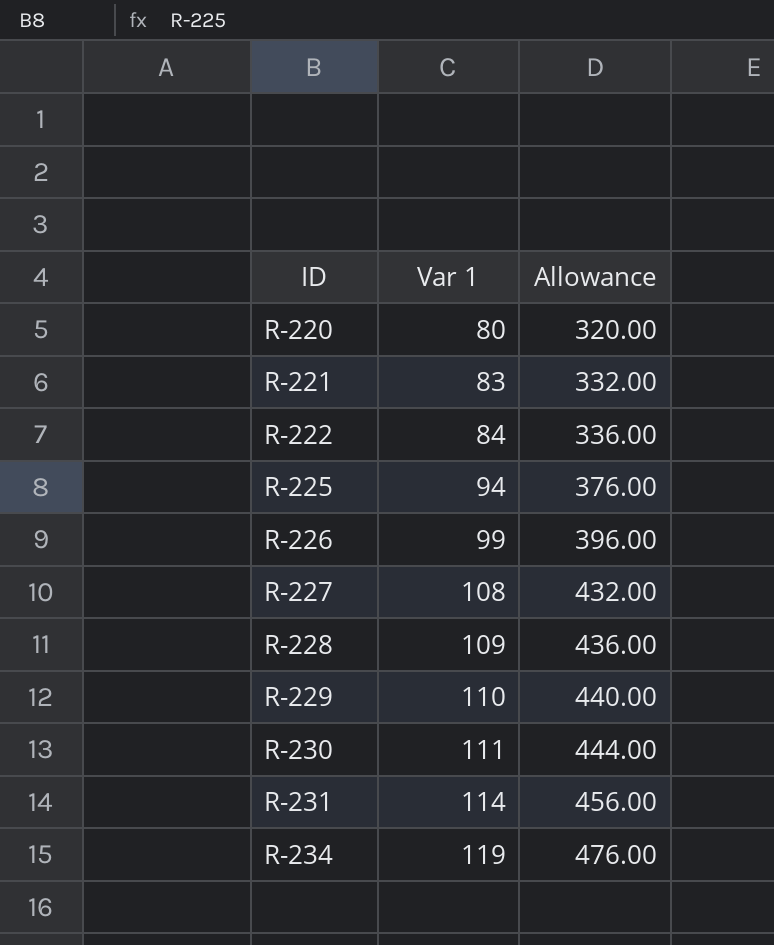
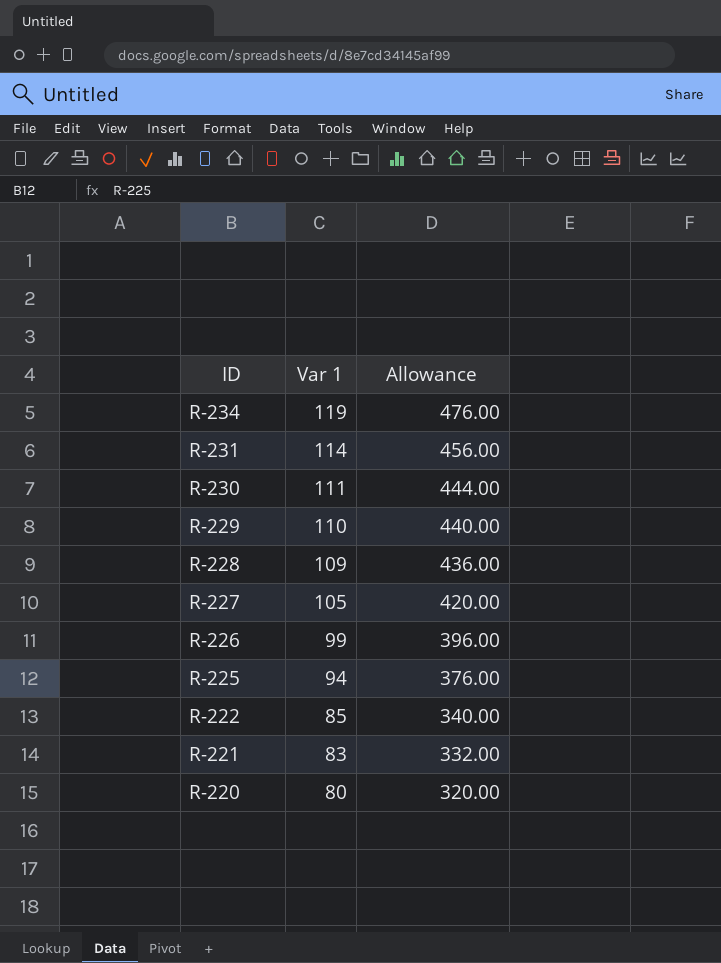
row order: ID ascending -> ID descending
R-227 | Var 1: 108 -> 105
R-227 | Allowance: 432.00 -> 420.00
R-222 | Var 1: 84 -> 85
R-222 | Allowance: 336.00 -> 340.00

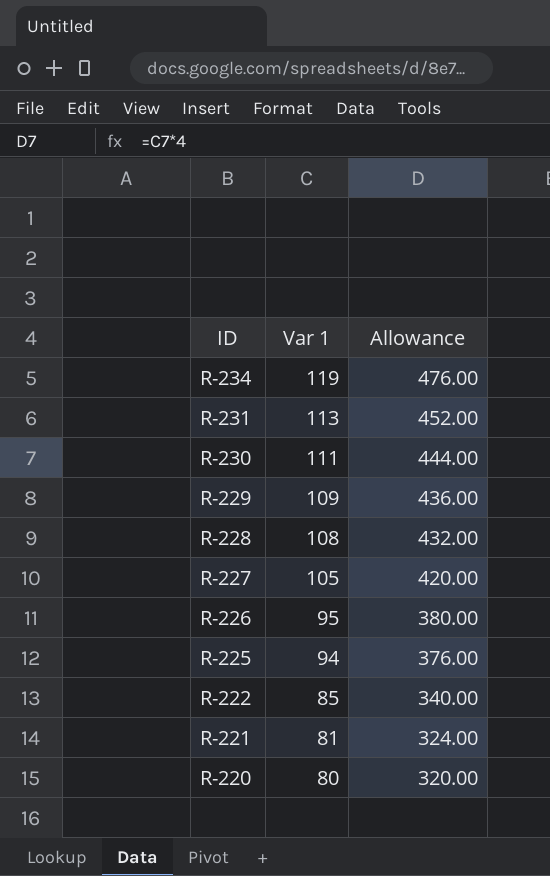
R-231 | Var 1: 114 -> 113
R-231 | Allowance: 456.00 -> 452.00
R-229 | Var 1: 110 -> 109
R-229 | Allowance: 440.00 -> 436.00
R-228 | Var 1: 109 -> 108
R-228 | Allowance: 436.00 -> 432.00
R-226 | Var 1: 99 -> 95
R-226 | Allowance: 396.00 -> 380.00
R-221 | Var 1: 83 -> 81
R-221 | Allowance: 332.00 -> 324.00

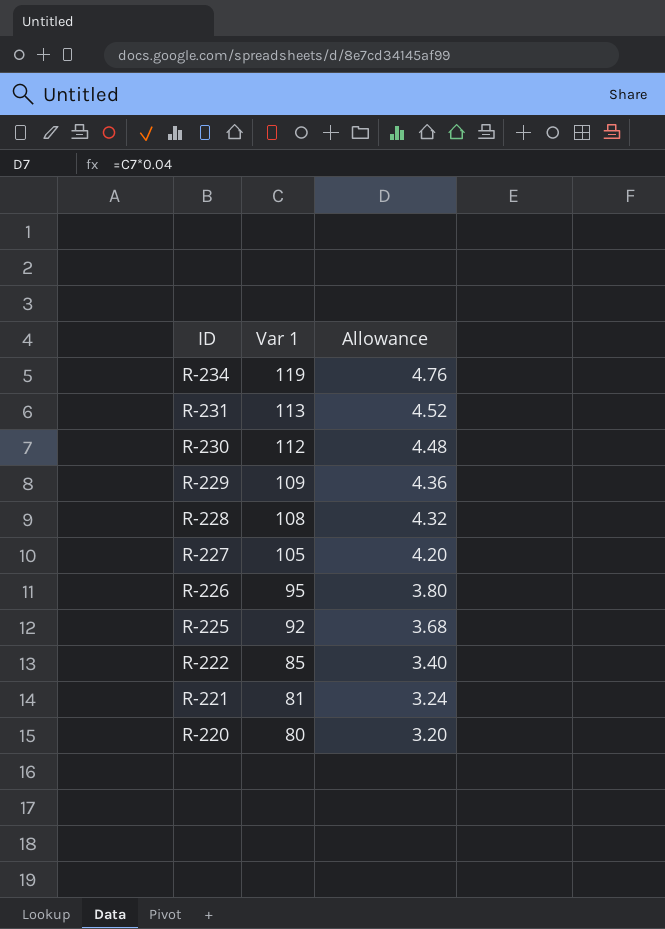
column Allowance | formula: [Var 1] * 4 -> [Var 1] * 0.04
R-230 | Var 1: 111 -> 112
R-225 | Var 1: 94 -> 92

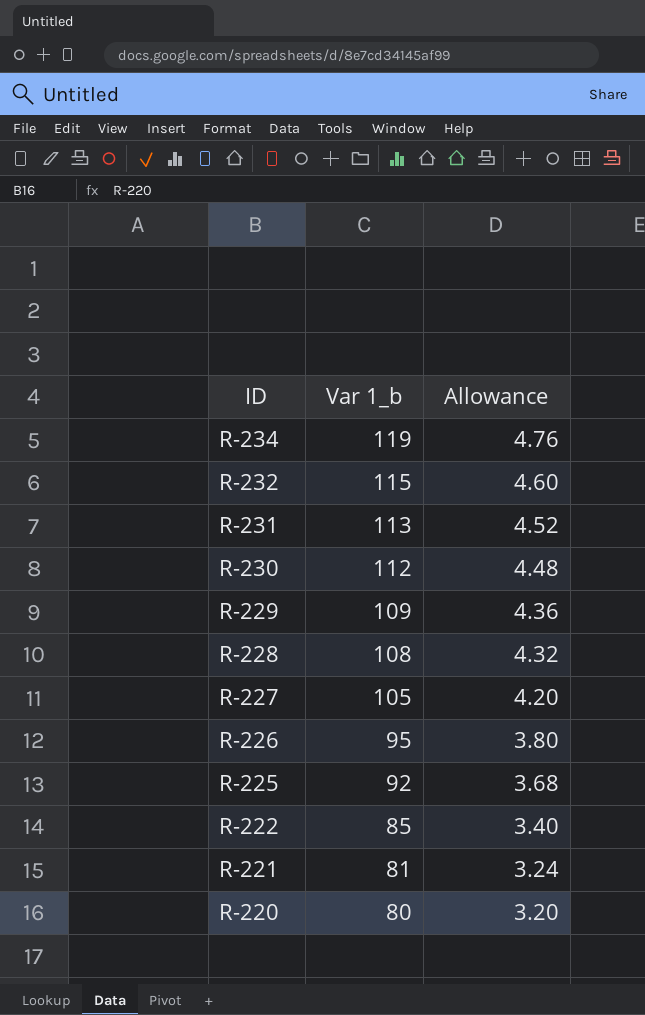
column name: Var 1 -> Var 1_b
row R-232: none -> 115 | 4.60

